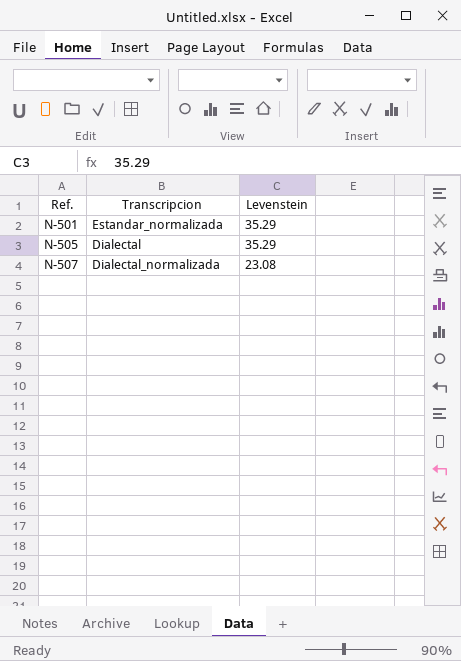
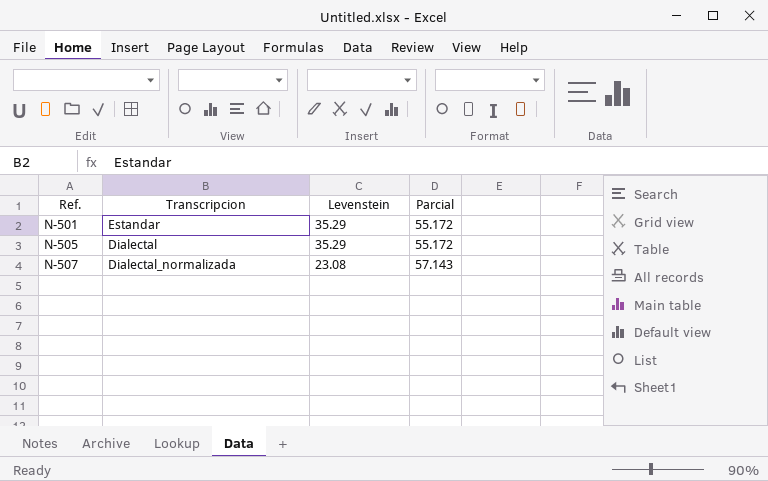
column Parcial | position: none -> 4
N-501 | Transcripcion: Estandar_normalizada -> Estandar

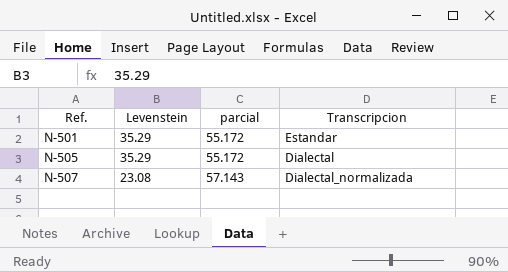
column name: Parcial -> parcial
column Transcripcion | position: 2 -> 4

